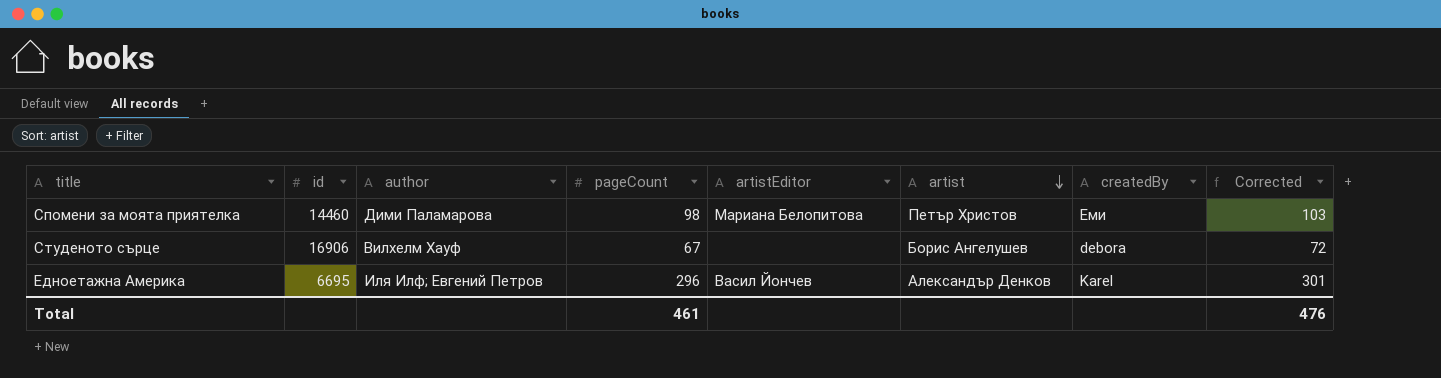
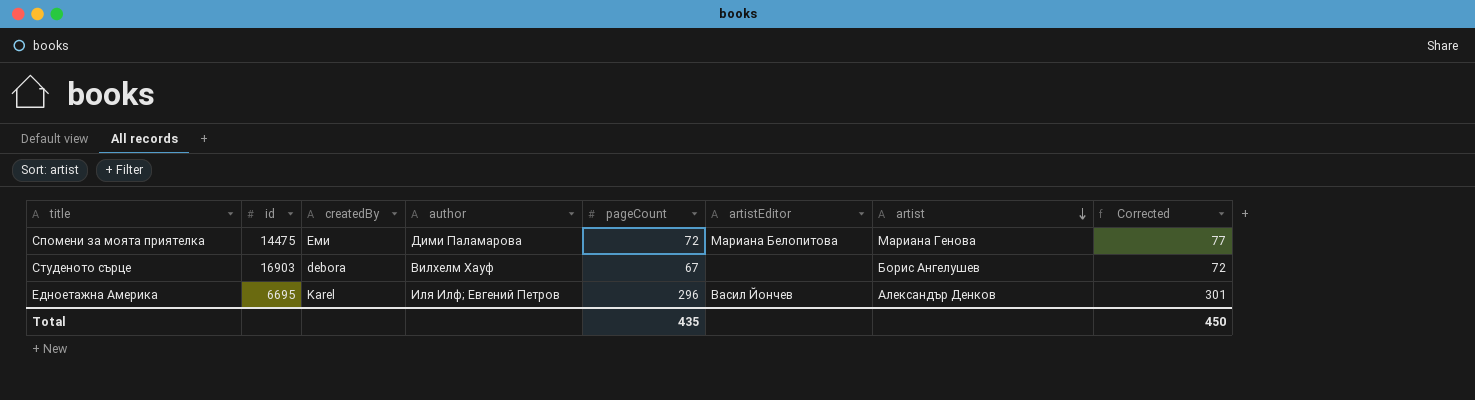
column createdBy | position: 7 -> 3
Спомени за моята приятелка | id: 14460 -> 14475
Спомени за моята приятелка | pageCount: 98 -> 72
Спомени за моята приятелка | artist: Петър Христов -> Мариана Генова
Спомени за моята приятелка | Corrected: 103 -> 77
Студеното сърце | id: 16906 -> 16903
Total | pageCount: 461 -> 435
Total | Corrected: 476 -> 450

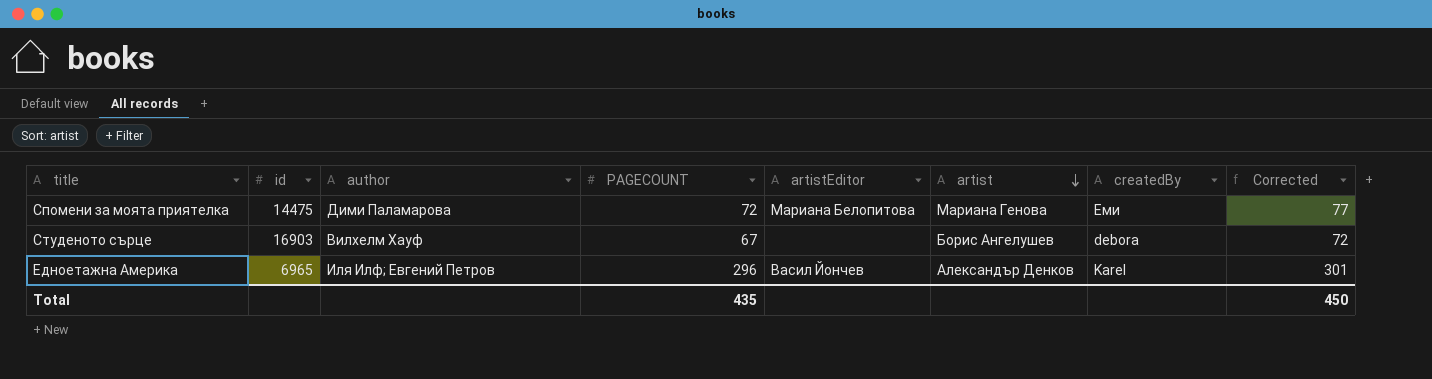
column name: pageCount -> PAGECOUNT
column createdBy | position: 3 -> 7
Едноетажна Америка | id: 6695 -> 6965

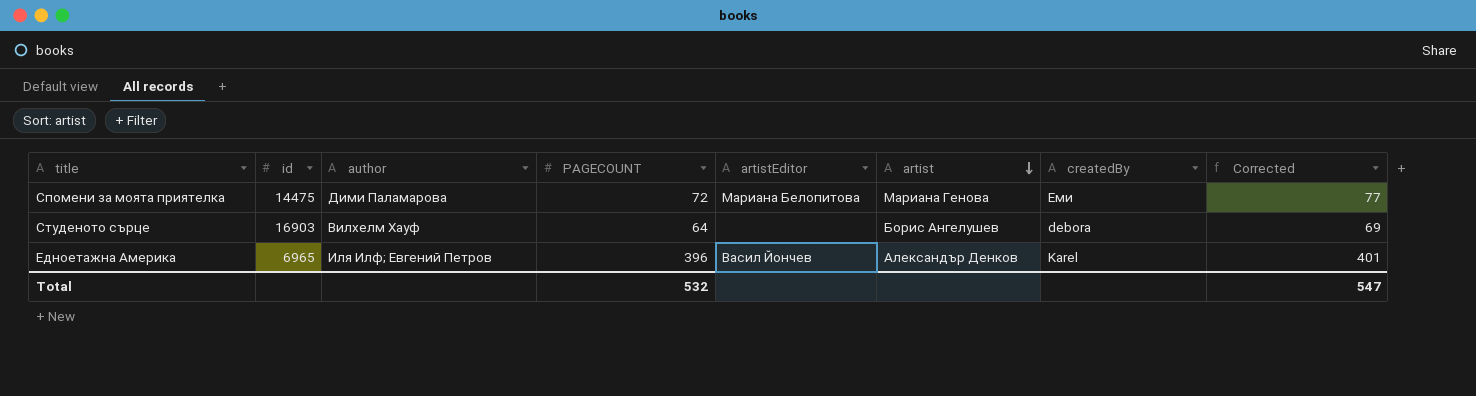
Студеното сърце | PAGECOUNT: 67 -> 64
Студеното сърце | Corrected: 72 -> 69
Едноетажна Америка | PAGECOUNT: 296 -> 396
Едноетажна Америка | Corrected: 301 -> 401
Total | PAGECOUNT: 435 -> 532
Total | Corrected: 450 -> 547

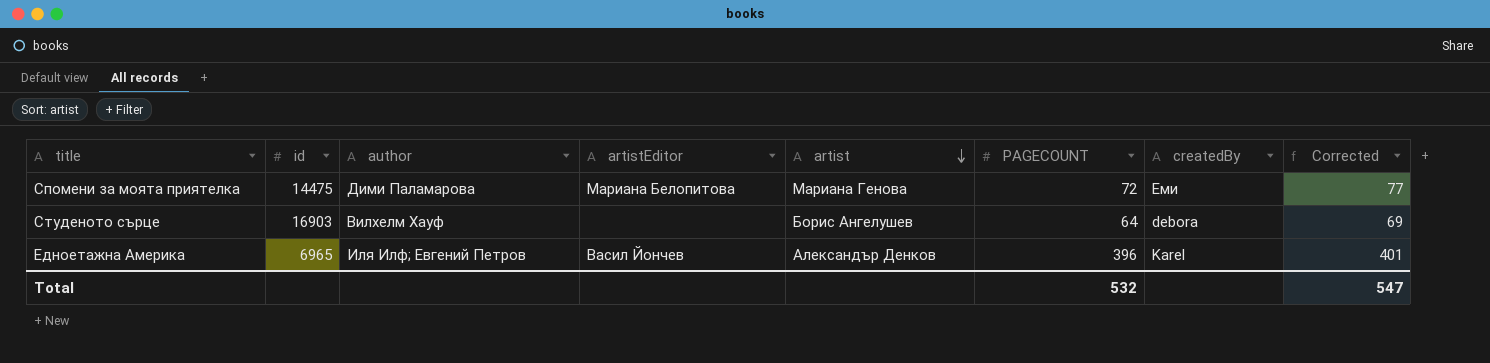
column PAGECOUNT | position: 4 -> 6

